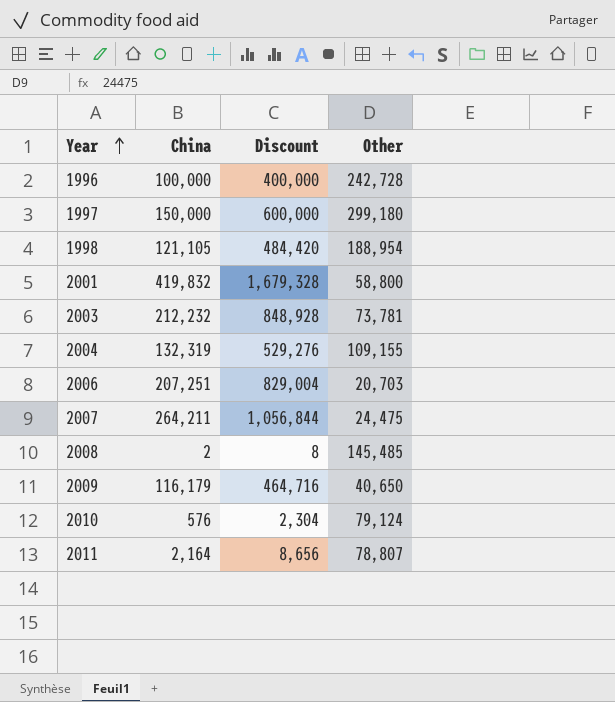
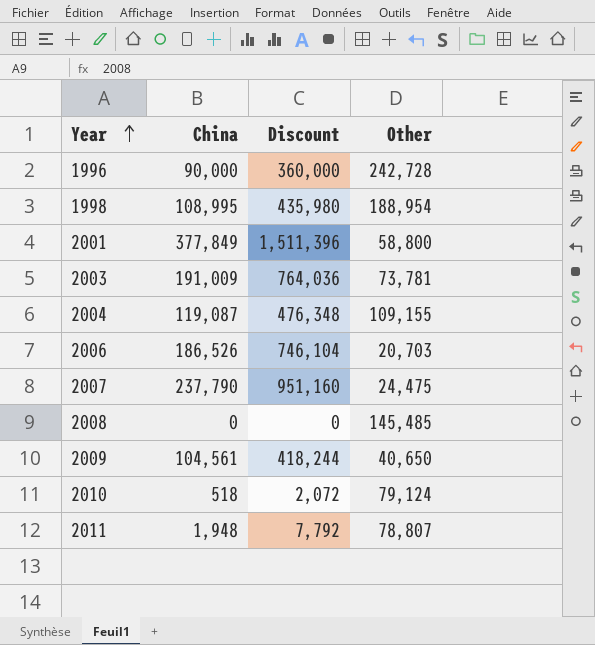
row 1997: 150,000 | 600,000 | 299,180 -> none
1996 | China: 100,000 -> 90,000
1996 | Discount: 400,000 -> 360,000
1998 | China: 121,105 -> 108,995
1998 | Discount: 484,420 -> 435,980
2001 | China: 419,832 -> 377,849
2001 | Discount: 1,679,328 -> 1,511,396
2003 | China: 212,232 -> 191,009
2003 | Discount: 848,928 -> 764,036
2004 | China: 132,319 -> 119,087
2004 | Discount: 529,276 -> 476,348
2006 | China: 207,251 -> 186,526
2006 | Discount: 829,004 -> 746,104
2007 | China: 264,211 -> 237,790
2007 | Discount: 1,056,844 -> 951,160
2008 | China: 2 -> 0
2008 | Discount: 8 -> 0
2009 | China: 116,179 -> 104,561
2009 | Discount: 464,716 -> 418,244
2010 | China: 576 -> 518
2010 | Discount: 2,304 -> 2,072
2011 | China: 2,164 -> 1,948
2011 | Discount: 8,656 -> 7,792

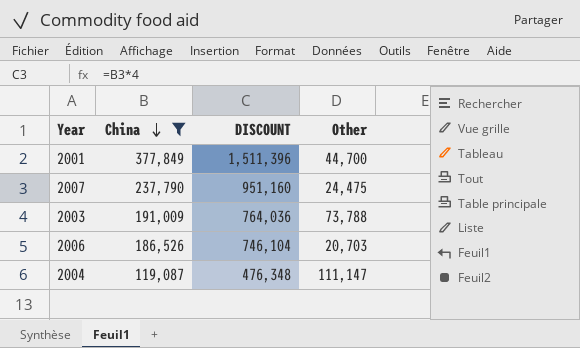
filter: none -> China >= 119,087
row order: Year ascending -> China descending
column name: Discount -> DISCOUNT
2001 | Other: 58,800 -> 44,700
2003 | Other: 73,781 -> 73,788
2004 | Other: 109,155 -> 111,147

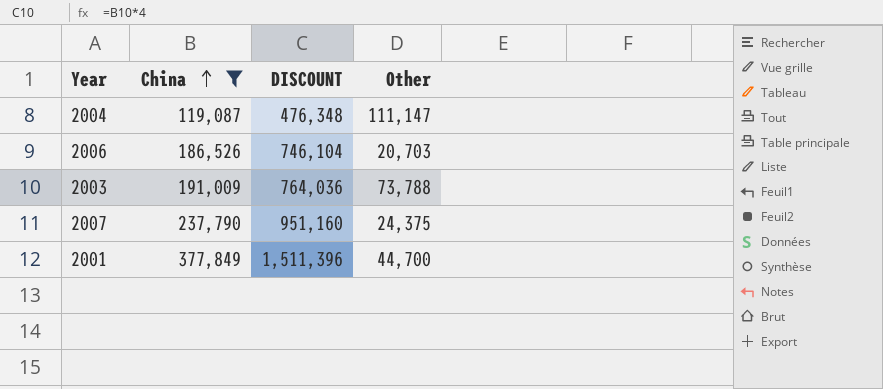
row order: China descending -> China ascending
2007 | Other: 24,475 -> 24,375

